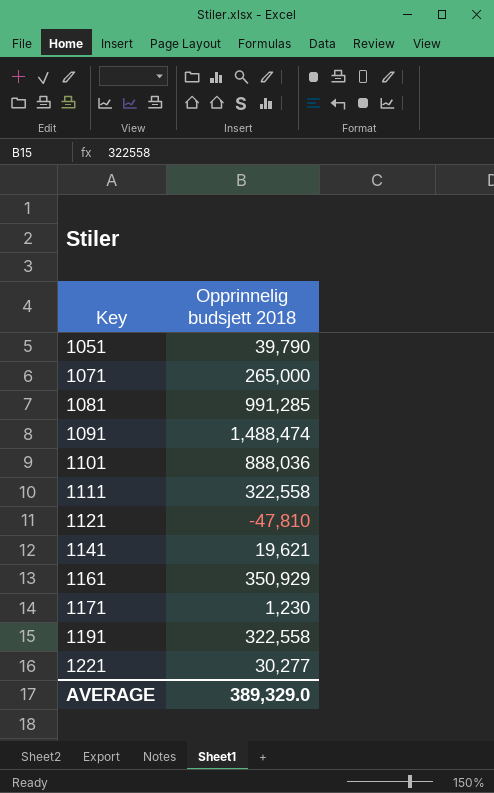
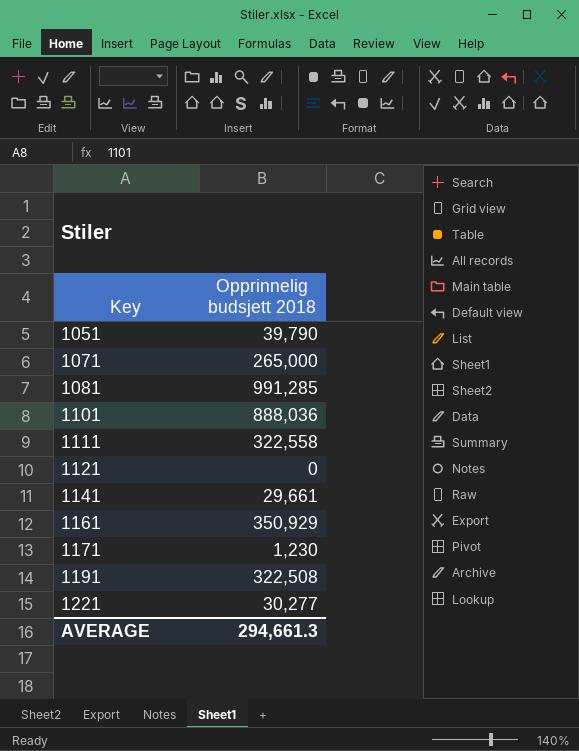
row 1091: 1,488,474 -> none
1121 | Opprinnelig budsjett 2018: -47,810 -> 0
1141 | Opprinnelig budsjett 2018: 19,621 -> 29,661
1191 | Opprinnelig budsjett 2018: 322,558 -> 322,508
AVERAGE | Opprinnelig budsjett 2018: 389,329.0 -> 294,661.3

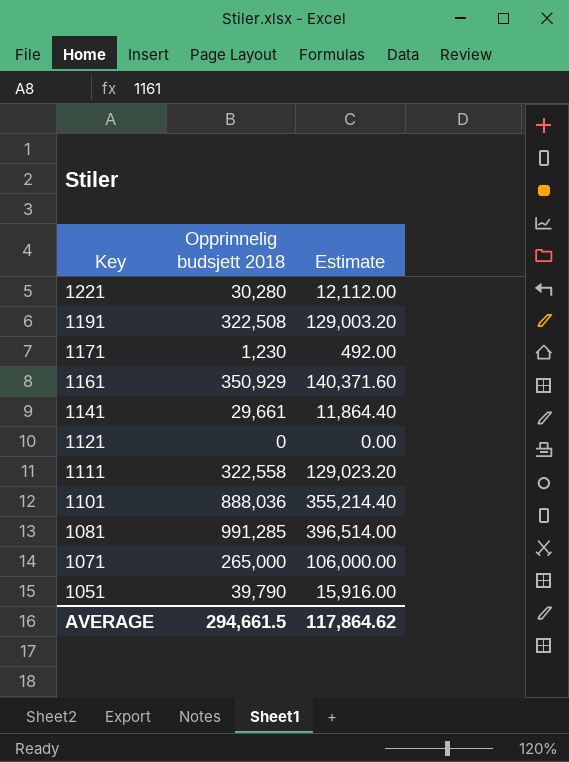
row order: Key ascending -> Key descending
column Estimate | formula: none -> [Opprinnelig budsjett 2018] * 0.4
1221 | Opprinnelig budsjett 2018: 30,277 -> 30,280
AVERAGE | Opprinnelig budsjett 2018: 294,661.3 -> 294,661.5

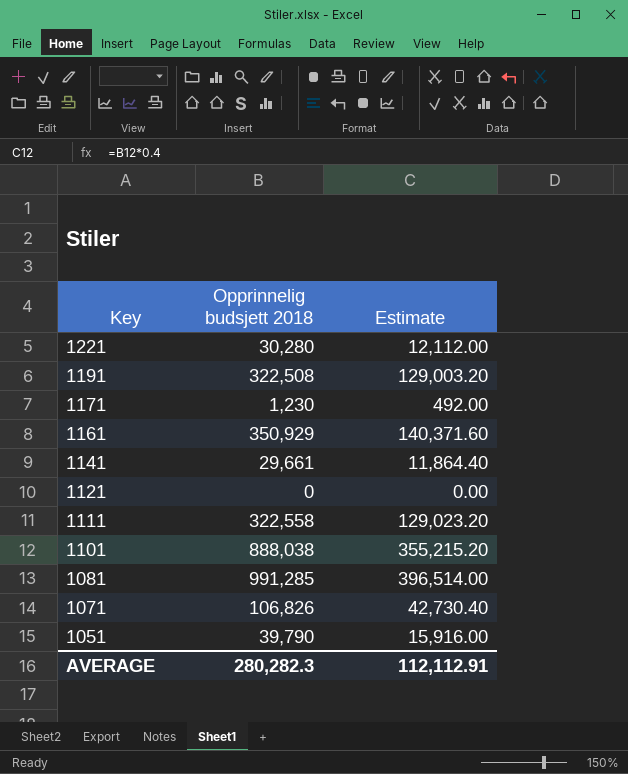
1101 | Opprinnelig budsjett 2018: 888,036 -> 888,038
1101 | Estimate: 355,214.40 -> 355,215.20
1071 | Opprinnelig budsjett 2018: 265,000 -> 106,826
1071 | Estimate: 106,000.00 -> 42,730.40
AVERAGE | Opprinnelig budsjett 2018: 294,661.5 -> 280,282.3
AVERAGE | Estimate: 117,864.62 -> 112,112.91

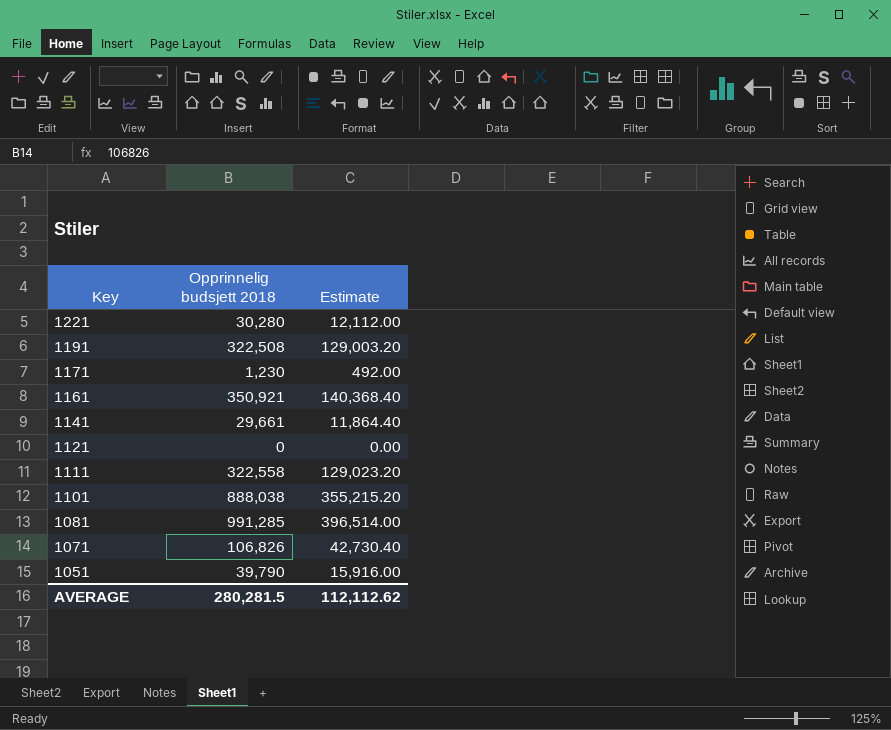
1161 | Opprinnelig budsjett 2018: 350,929 -> 350,921
1161 | Estimate: 140,371.60 -> 140,368.40
AVERAGE | Opprinnelig budsjett 2018: 280,282.3 -> 280,281.5
AVERAGE | Estimate: 112,112.91 -> 112,112.62

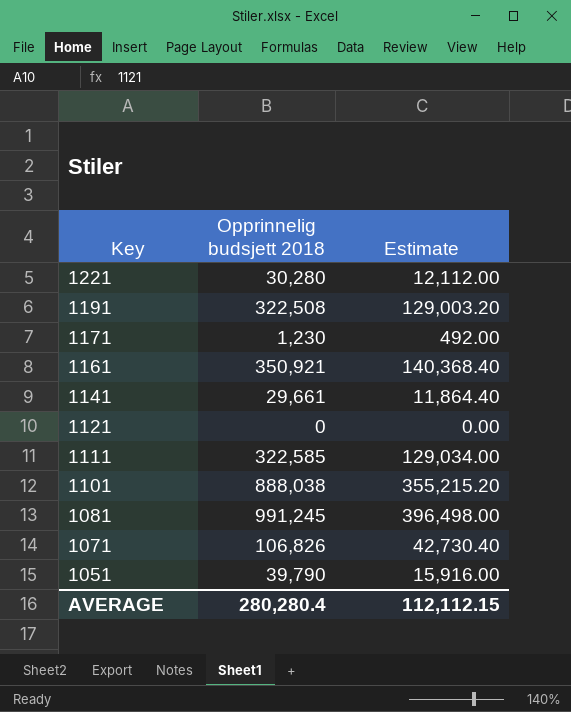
1111 | Opprinnelig budsjett 2018: 322,558 -> 322,585
1111 | Estimate: 129,023.20 -> 129,034.00
1081 | Opprinnelig budsjett 2018: 991,285 -> 991,245
1081 | Estimate: 396,514.00 -> 396,498.00
AVERAGE | Opprinnelig budsjett 2018: 280,281.5 -> 280,280.4
AVERAGE | Estimate: 112,112.62 -> 112,112.15

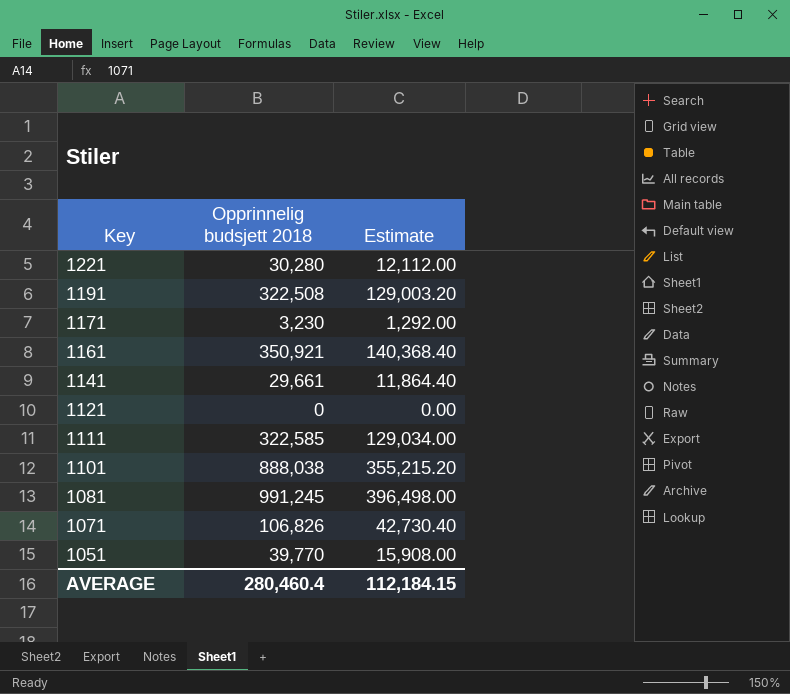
1171 | Opprinnelig budsjett 2018: 1,230 -> 3,230
1171 | Estimate: 492.00 -> 1,292.00
1051 | Opprinnelig budsjett 2018: 39,790 -> 39,770
1051 | Estimate: 15,916.00 -> 15,908.00
AVERAGE | Opprinnelig budsjett 2018: 280,280.4 -> 280,460.4
AVERAGE | Estimate: 112,112.15 -> 112,184.15

